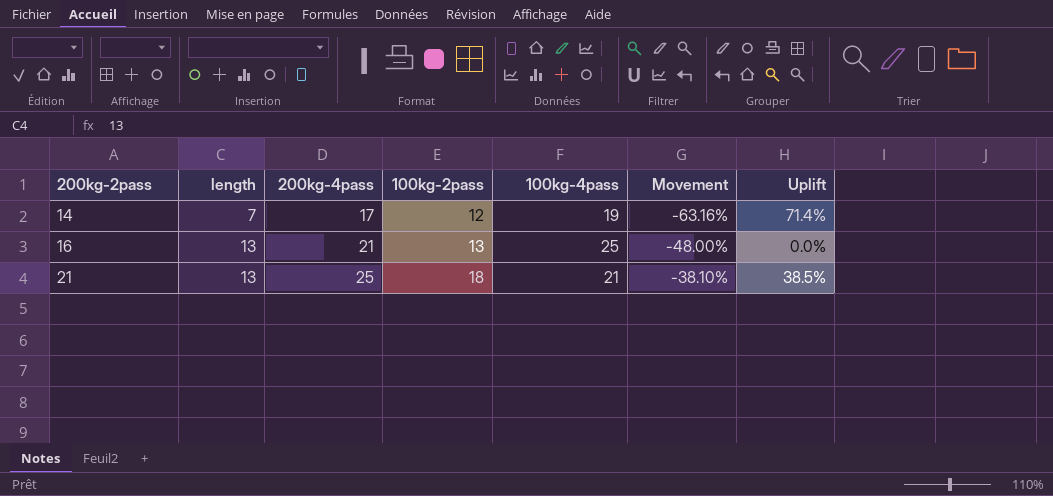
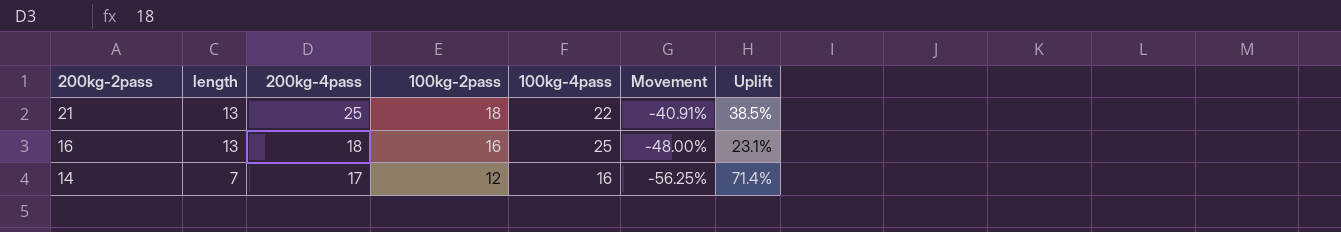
row order: 200kg-2pass ascending -> 200kg-2pass descending
21 | 100kg-4pass: 21 -> 22
21 | Movement: -38.10% -> -40.91%
16 | 200kg-4pass: 21 -> 18
16 | 100kg-2pass: 13 -> 16
16 | Uplift: 0.0% -> 23.1%
14 | 100kg-4pass: 19 -> 16
14 | Movement: -63.16% -> -56.25%

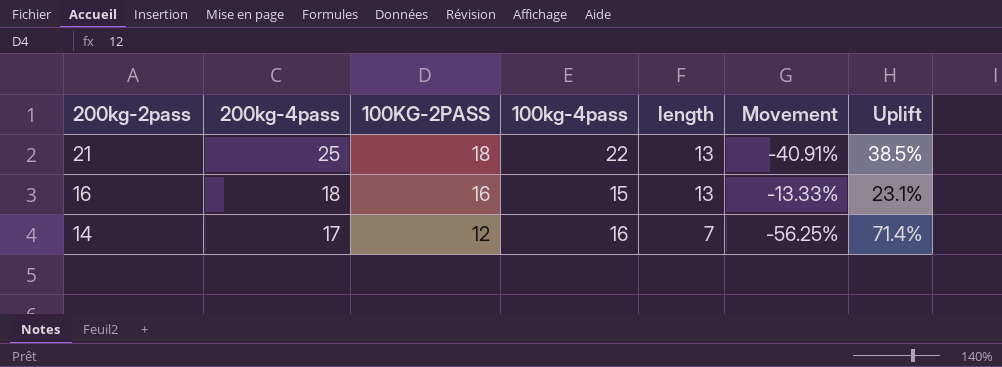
column name: 100kg-2pass -> 100KG-2PASS
column length | position: 2 -> 5
16 | 100kg-4pass: 25 -> 15
16 | Movement: -48.00% -> -13.33%

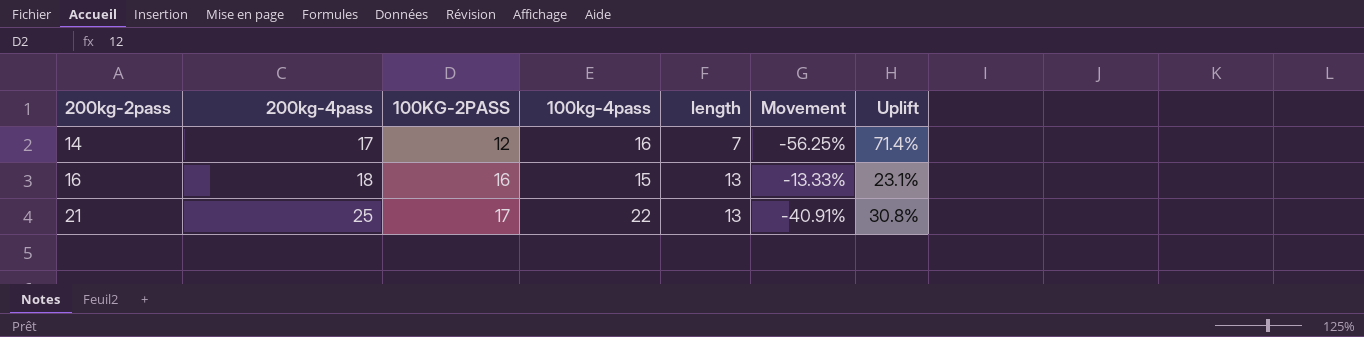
row order: 200kg-2pass descending -> 200kg-2pass ascending
21 | 100KG-2PASS: 18 -> 17
21 | Uplift: 38.5% -> 30.8%

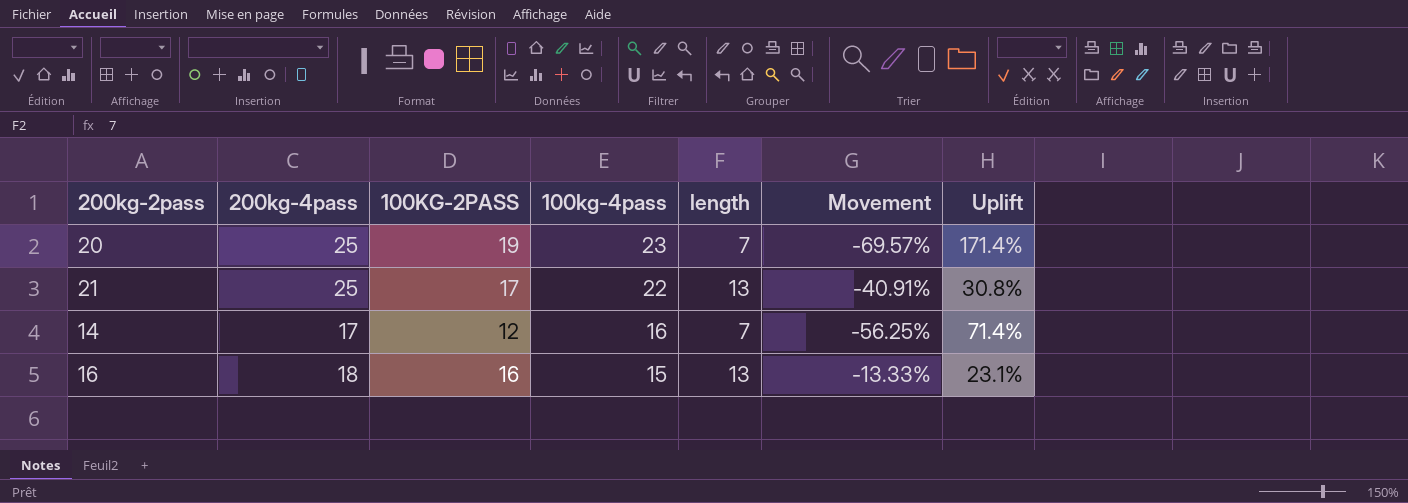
row order: 200kg-2pass ascending -> 100kg-4pass descending
row 20: none -> 25 | 19 | 23 | 7 | -69.57% | 171.4%

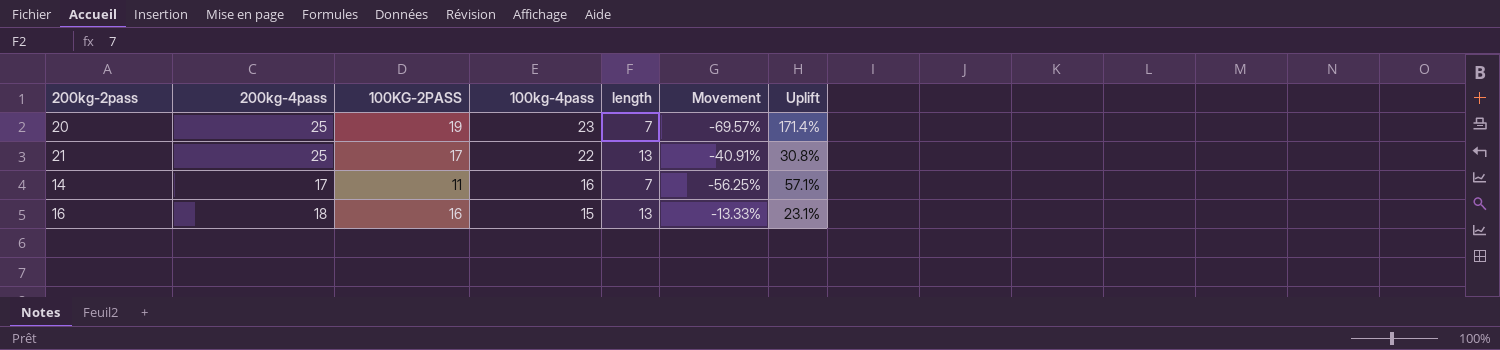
14 | 100KG-2PASS: 12 -> 11
14 | Uplift: 71.4% -> 57.1%

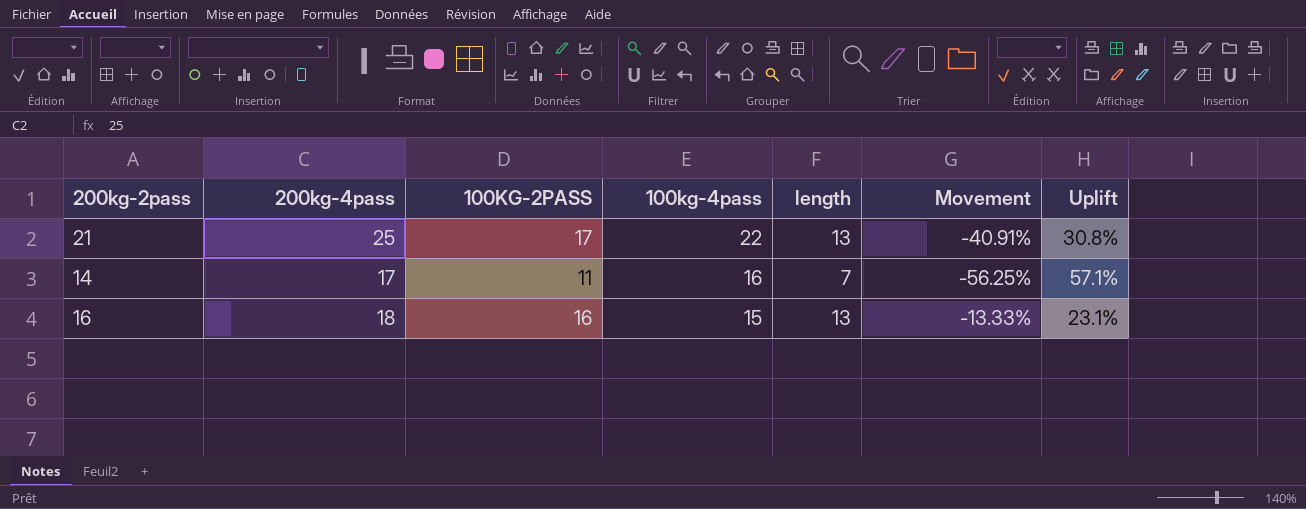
row 20: 25 | 19 | 23 | 7 | -69.57% | 171.4% -> none

